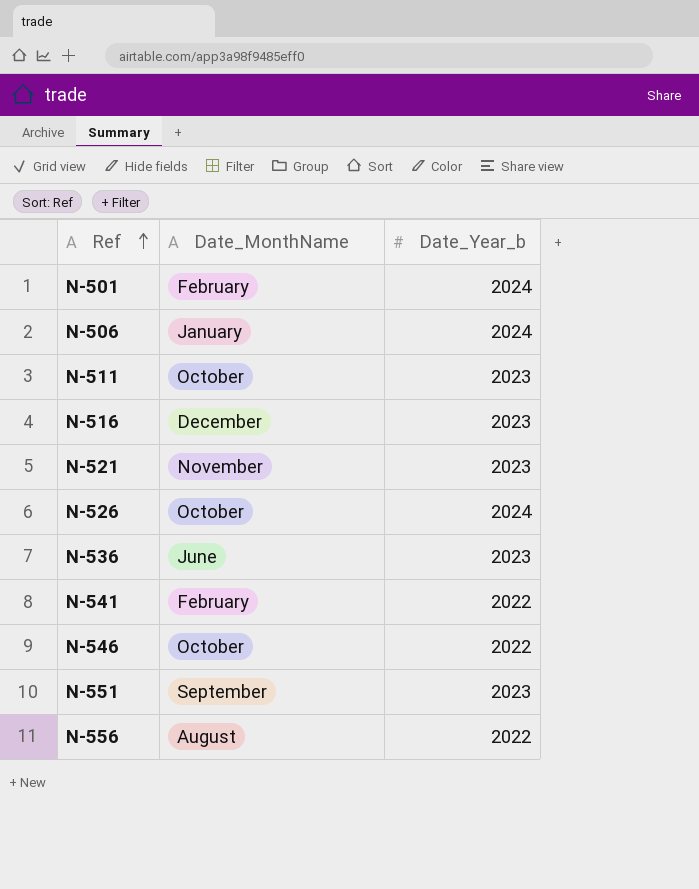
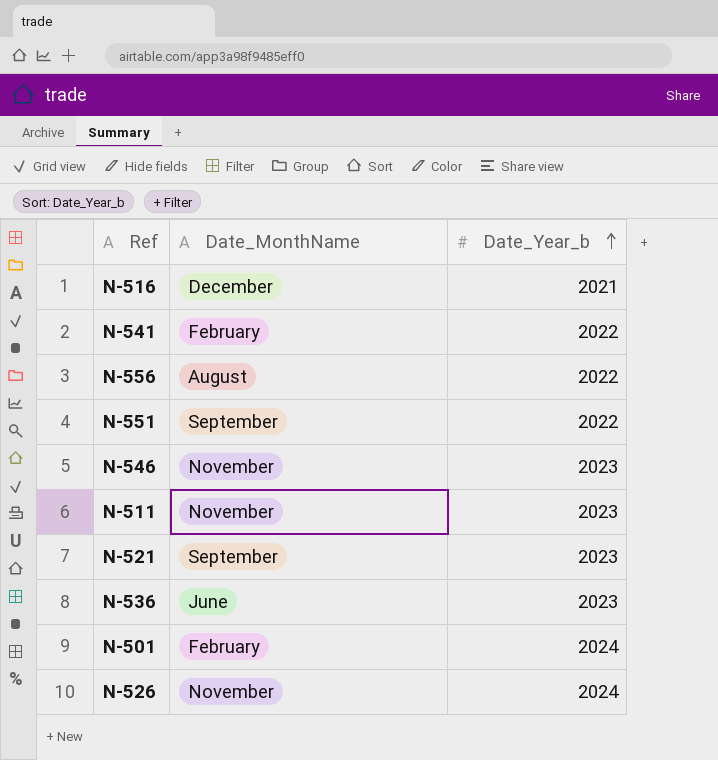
row order: Ref ascending -> Date_Year_b ascending
row N-506: January | 2024 -> none
N-516 | Date_Year_b: 2023 -> 2021
N-551 | Date_Year_b: 2023 -> 2022
N-546 | Date_MonthName: October -> November
N-546 | Date_Year_b: 2022 -> 2023
N-511 | Date_MonthName: October -> November
N-521 | Date_MonthName: November -> September
N-526 | Date_MonthName: October -> November

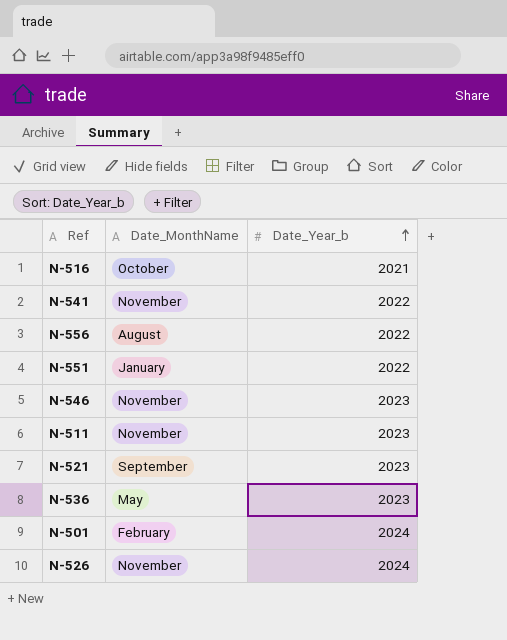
N-516 | Date_MonthName: December -> October
N-541 | Date_MonthName: February -> November
N-551 | Date_MonthName: September -> January
N-536 | Date_MonthName: June -> May

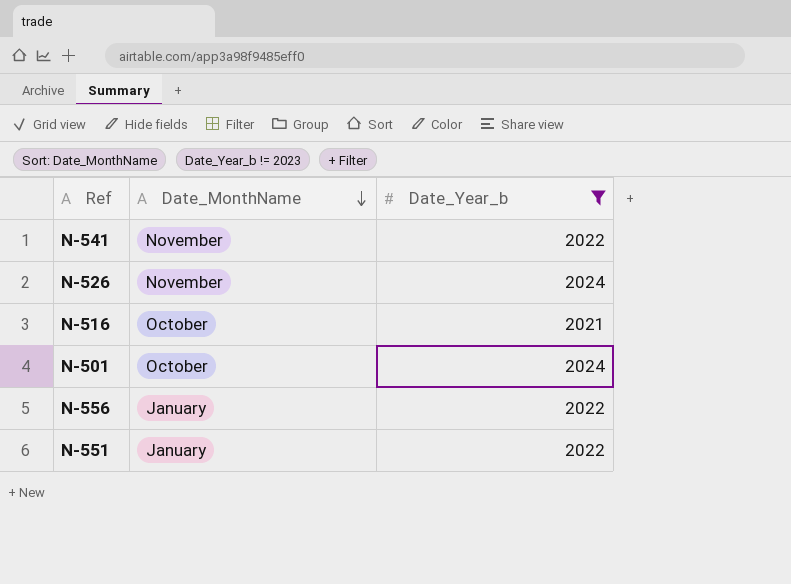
filter: none -> Date_Year_b != 2023
row order: Date_Year_b ascending -> Date_MonthName descending
N-501 | Date_MonthName: February -> October
N-556 | Date_MonthName: August -> January

